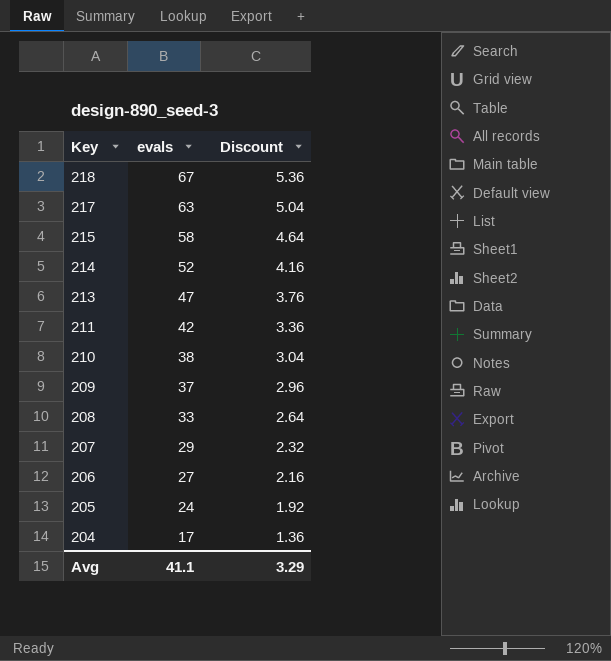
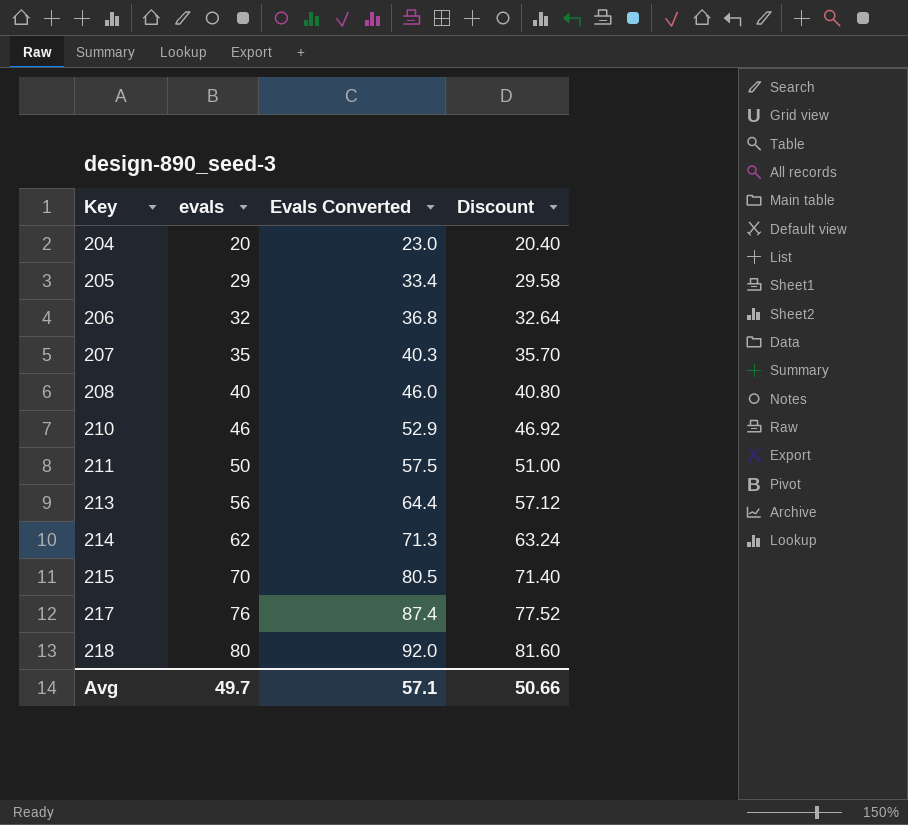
row order: Key descending -> Key ascending
column Evals Converted | formula: none -> [evals] * 1.15
column Discount | formula: [evals] * 0.08 -> [evals] * 1.02
row 209: 37 | 2.96 -> none
204 | evals: 17 -> 20
205 | evals: 24 -> 29
206 | evals: 27 -> 32
207 | evals: 29 -> 35
208 | evals: 33 -> 40
210 | evals: 38 -> 46
211 | evals: 42 -> 50
213 | evals: 47 -> 56
214 | evals: 52 -> 62
215 | evals: 58 -> 70
217 | evals: 63 -> 76
218 | evals: 67 -> 80
Avg | evals: 41.1 -> 49.7
Avg | Discount: 3.29 -> 50.66

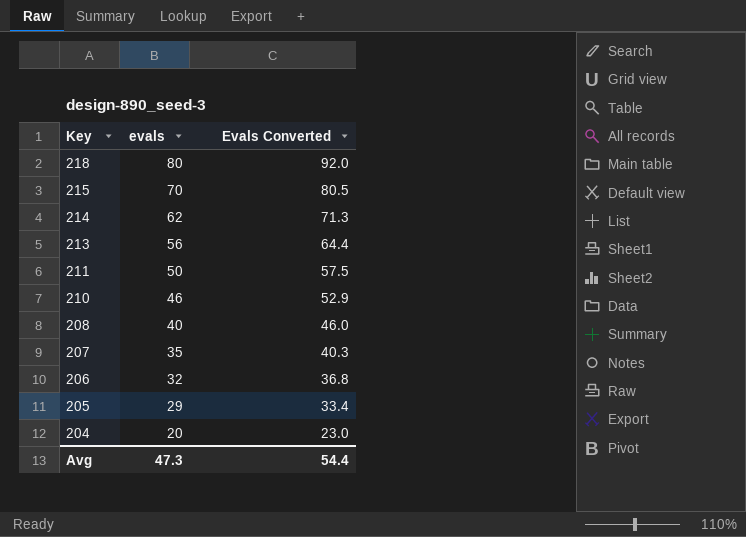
row order: Key ascending -> Key descending
column Discount | formula: [evals] * 1.02 -> none
row 217: 76 | 87.4 | 77.52 -> none
Avg | evals: 49.7 -> 47.3
Avg | Evals Converted: 57.1 -> 54.4

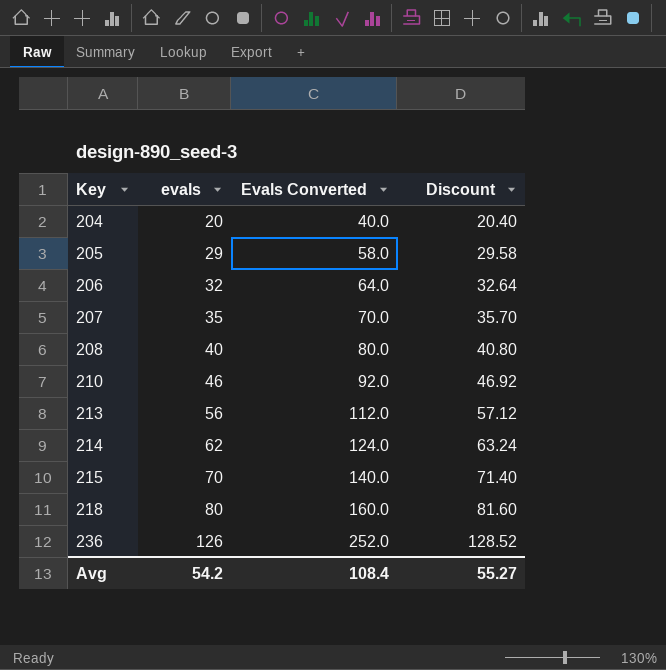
row order: Key descending -> Key ascending
column Evals Converted | formula: [evals] * 1.15 -> [evals] * 2
column Discount | formula: none -> [evals] * 1.02
row 211: 50 | 57.5 -> none
row 236: none -> 126 | 252.0 | 128.52
Avg | evals: 47.3 -> 54.2
Avg | Evals Converted: 54.4 -> 108.4

